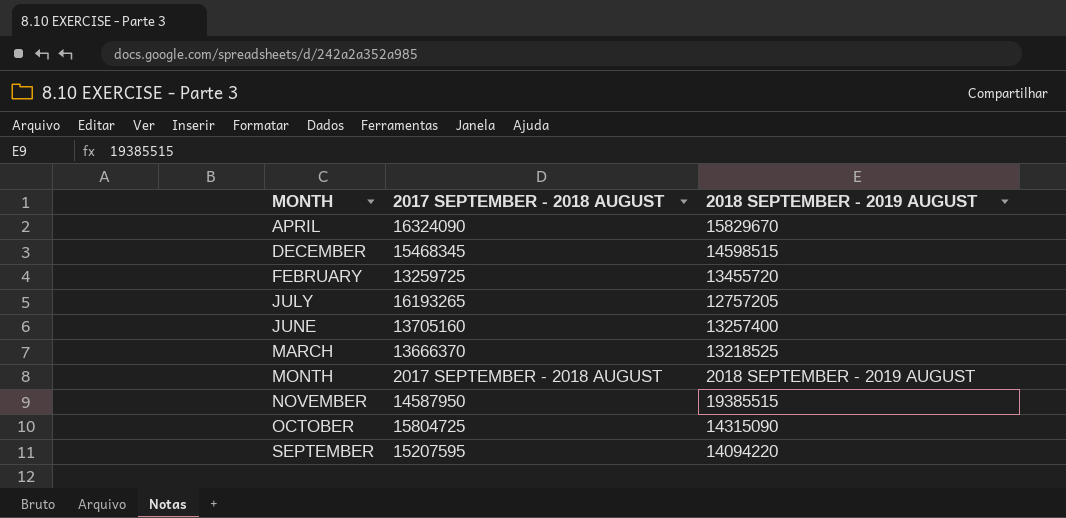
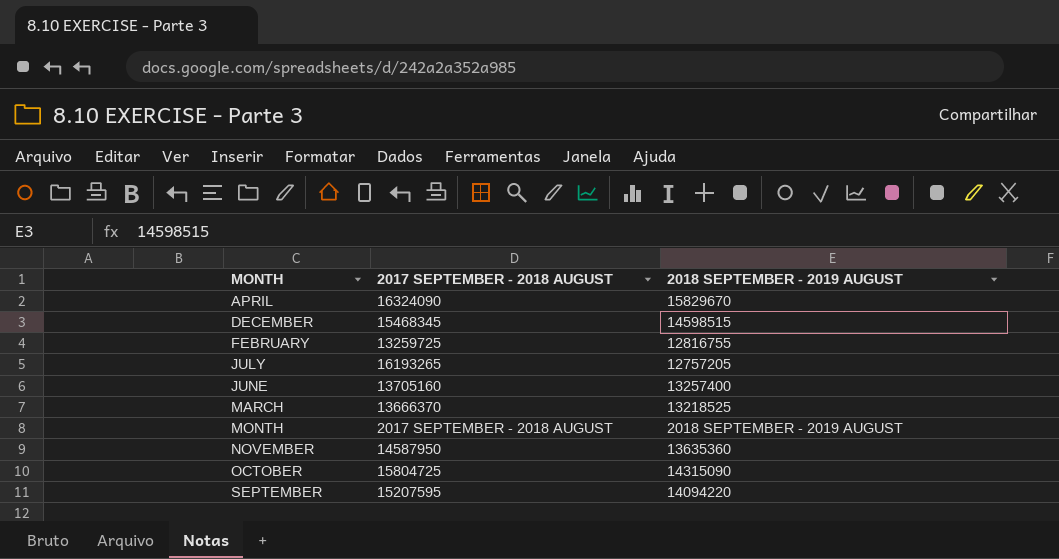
FEBRUARY | 2018 SEPTEMBER - 2019 AUGUST: 13455720 -> 12816755
NOVEMBER | 2018 SEPTEMBER - 2019 AUGUST: 19385515 -> 13635360

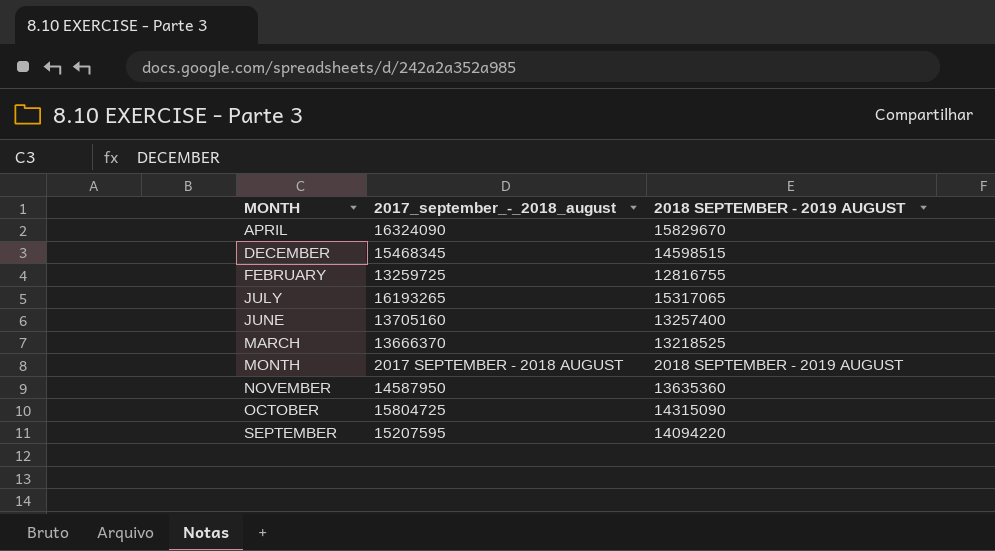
column name: 2017 SEPTEMBER - 2018 AUGUST -> 2017_september_-_2018_august
JULY | 2018 SEPTEMBER - 2019 AUGUST: 12757205 -> 15317065

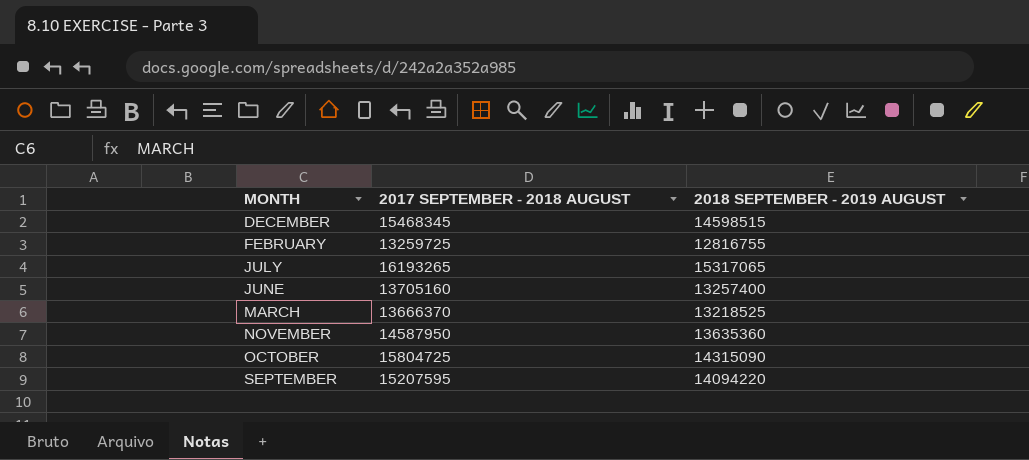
column name: 2017_september_-_2018_august -> 2017 SEPTEMBER - 2018 AUGUST
row APRIL: 16324090 | 15829670 -> none
row MONTH: 2017 SEPTEMBER - 2018 AUGUST | 2018 SEPTEMBER - 2019 AUGUST -> none

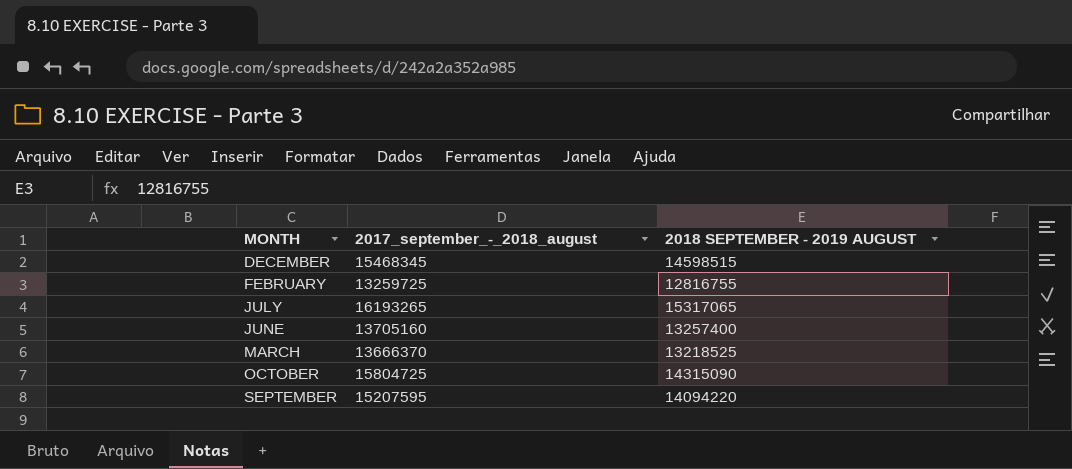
column name: 2017 SEPTEMBER - 2018 AUGUST -> 2017_september_-_2018_august
row NOVEMBER: 14587950 | 13635360 -> none

